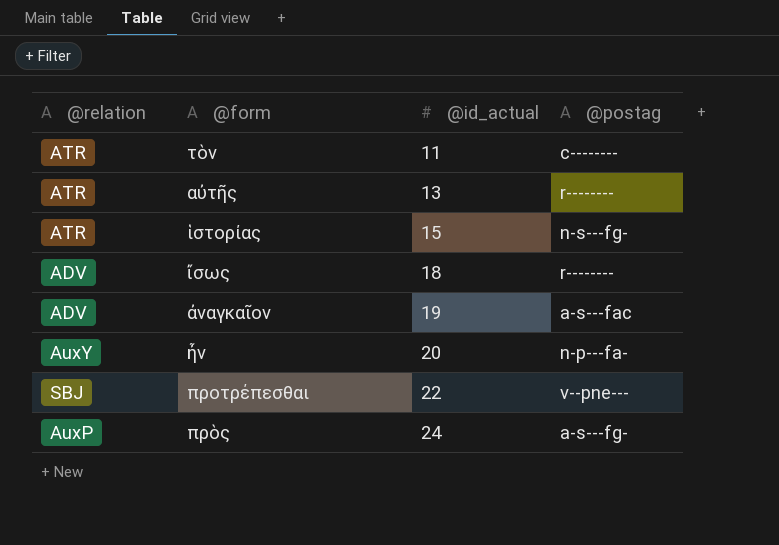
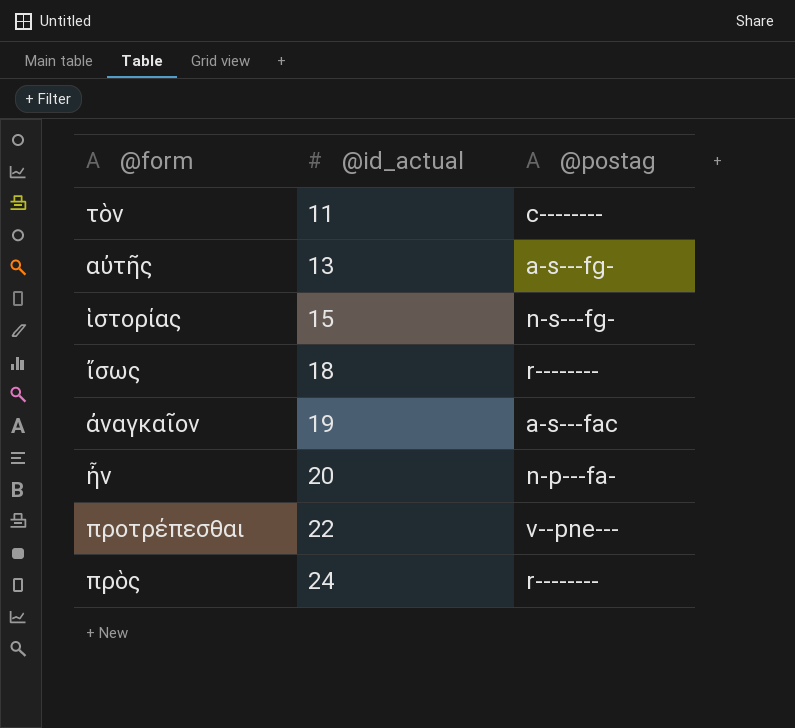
column @relation | position: 1 -> none
αὐτῆς | @postag: r-------- -> a-s---fg-
πρὸς | @postag: a-s---fg- -> r--------

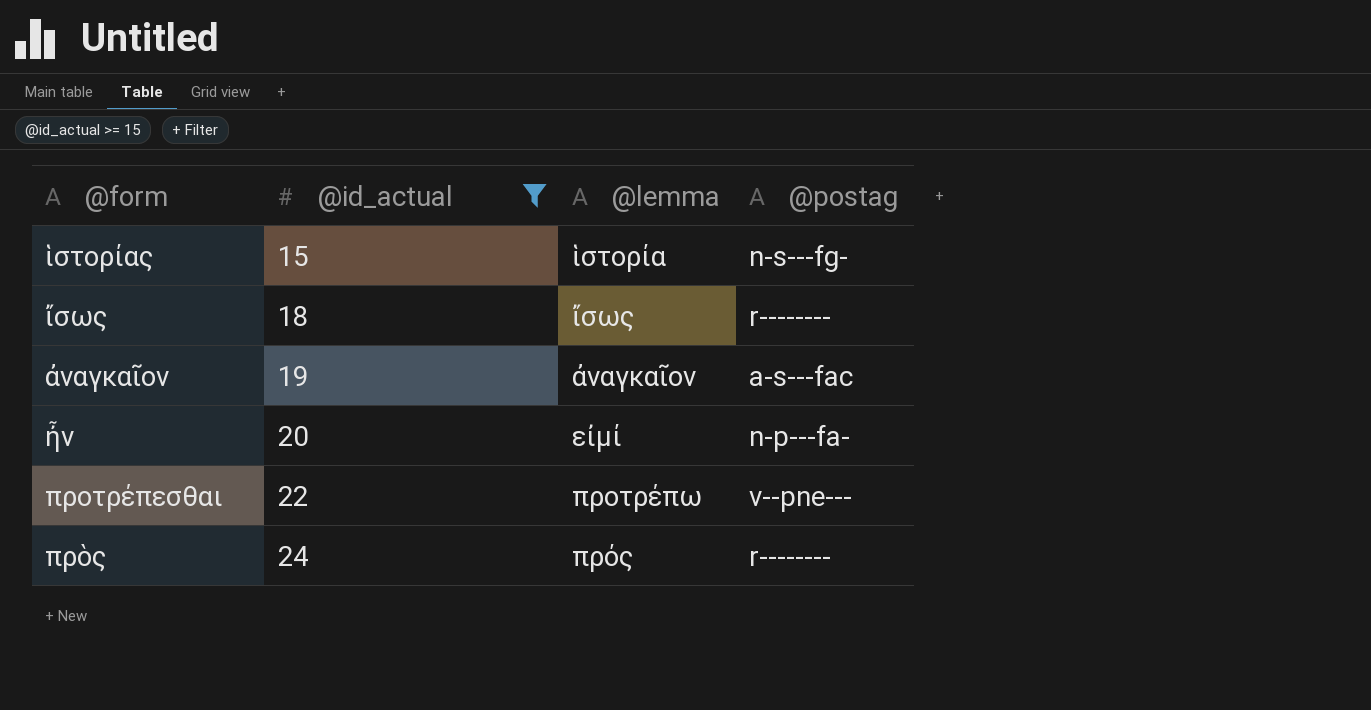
filter: none -> @id_actual >= 15
column @lemma | position: none -> 3

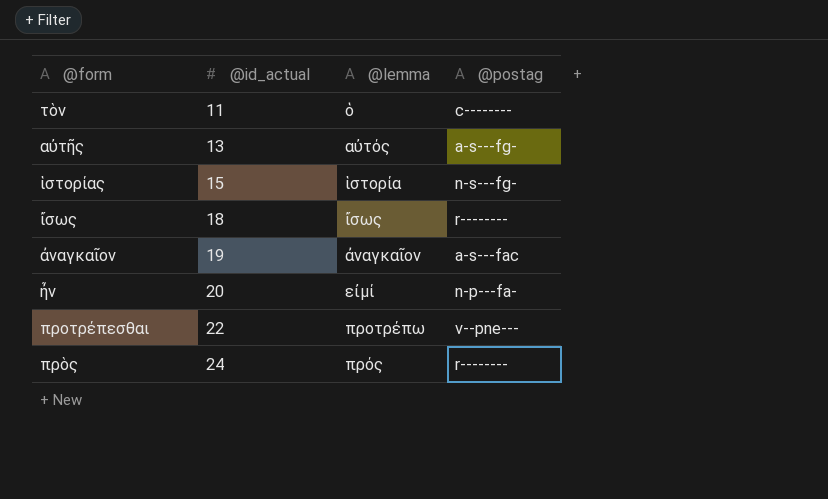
filter: @id_actual >= 15 -> none

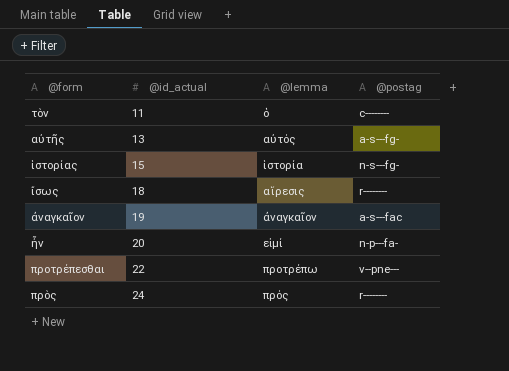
ἴσως | @lemma: ἴσως -> αἵρεσις

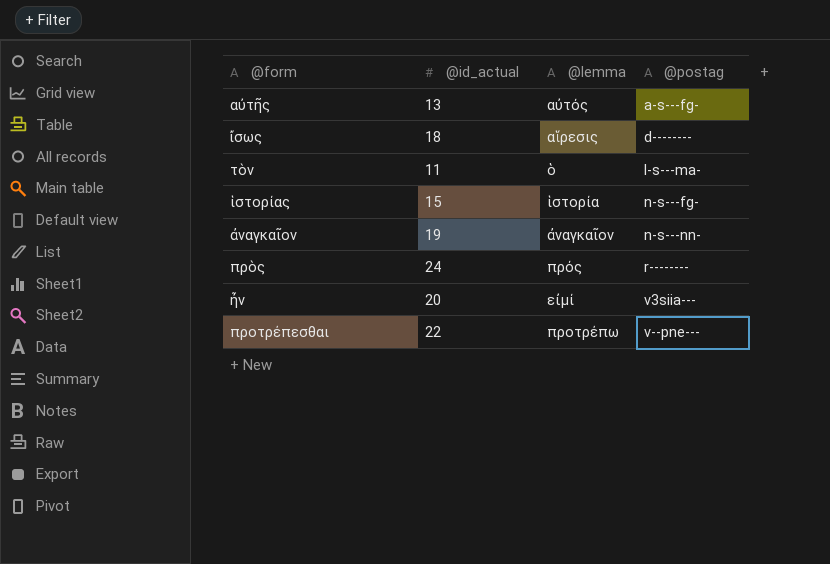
row order: @id_actual ascending -> @postag ascending
ἴσως | @postag: r-------- -> d--------
τὸν | @postag: c-------- -> l-s---ma-
ἀναγκαῖον | @postag: a-s---fac -> n-s---nn-
ἦν | @postag: n-p---fa- -> v3siia---

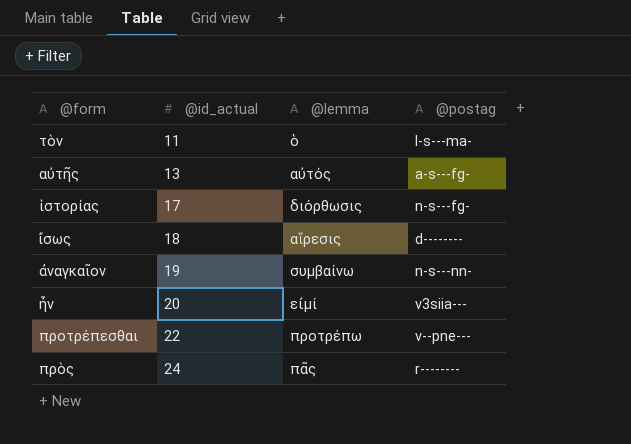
row order: @postag ascending -> @id_actual ascending
ἱστορίας | @id_actual: 15 -> 17
ἱστορίας | @lemma: ἱστορία -> διόρθωσις
ἀναγκαῖον | @lemma: ἀναγκαῖον -> συμβαίνω
πρὸς | @lemma: πρός -> πᾶς

